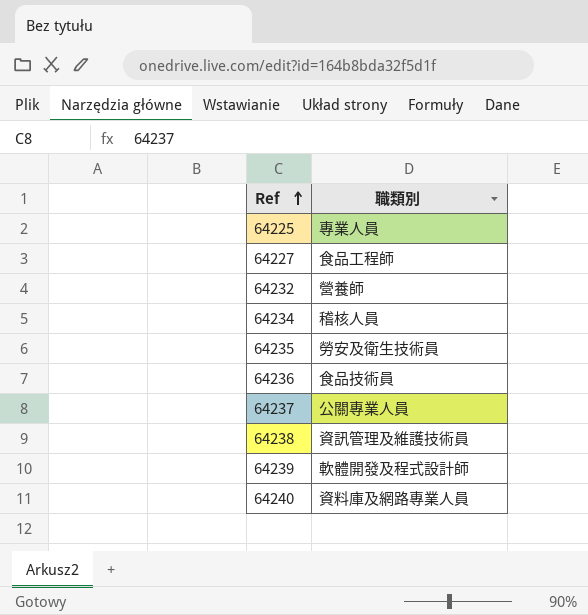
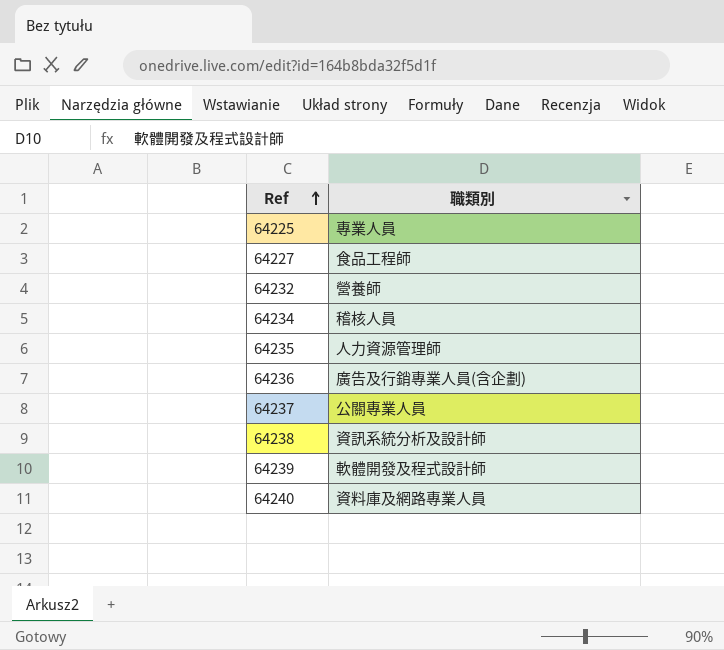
64235 | 職類別: 勞安及衛生技術員 -> 人力資源管理師
64236 | 職類別: 食品技術員 -> 廣告及行銷專業人員(含企劃)
64238 | 職類別: 資訊管理及維護技術員 -> 資訊系統分析及設計師

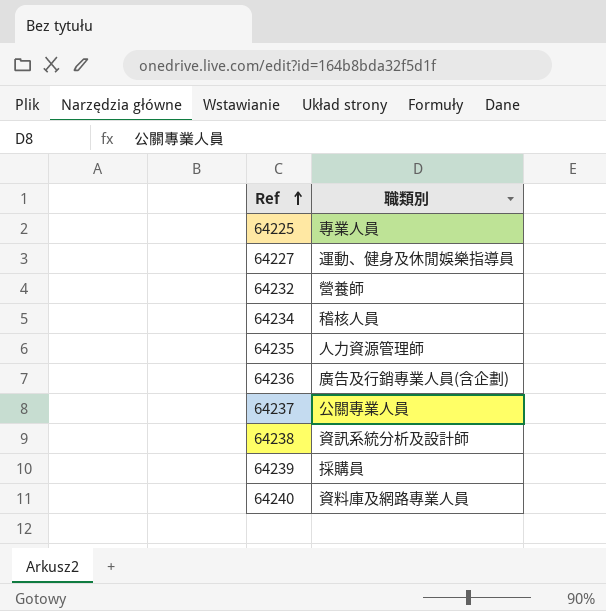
64227 | 職類別: 食品工程師 -> 運動、健身及休閒娛樂指導員
64239 | 職類別: 軟體開發及程式設計師 -> 採購員

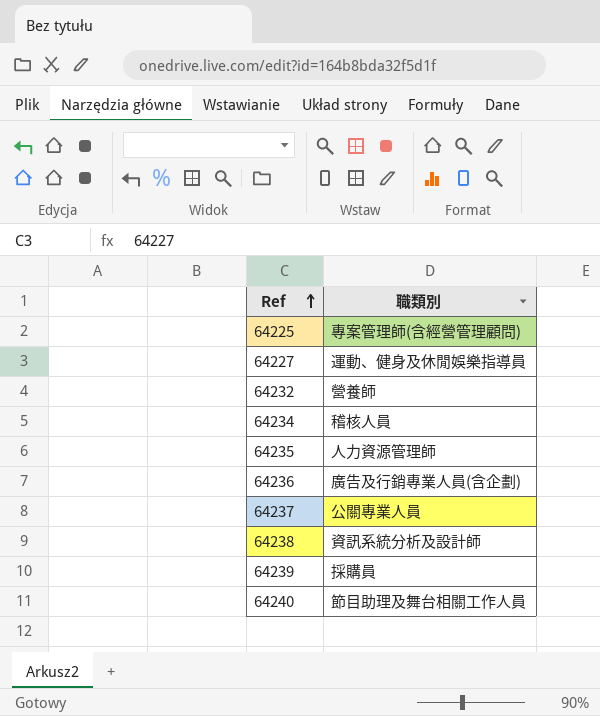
64225 | 職類別: 專業人員 -> 專案管理師(含經營管理顧問)
64240 | 職類別: 資料庫及網路專業人員 -> 節目助理及舞台相關工作人員

